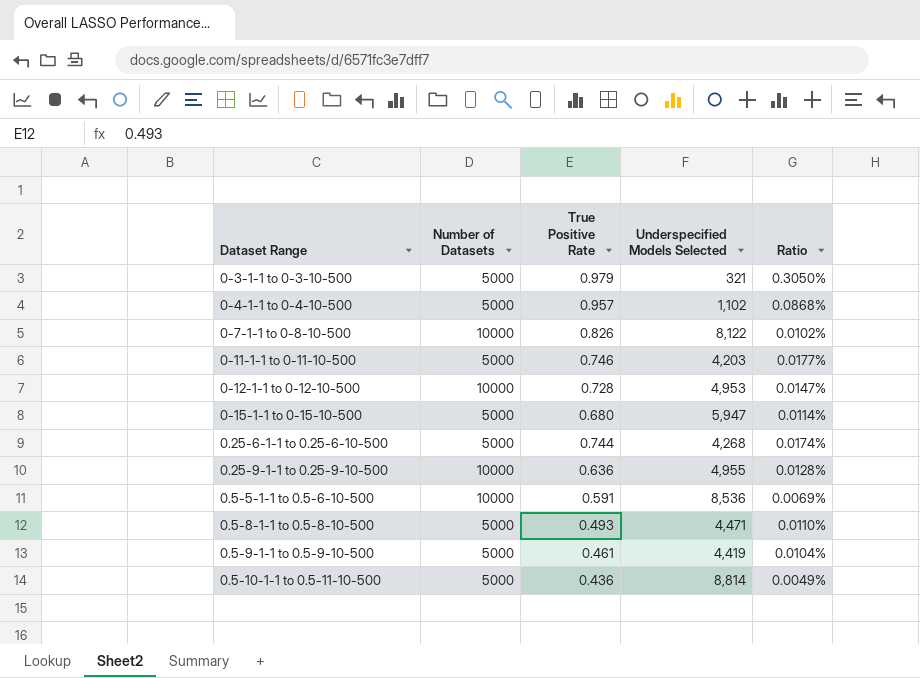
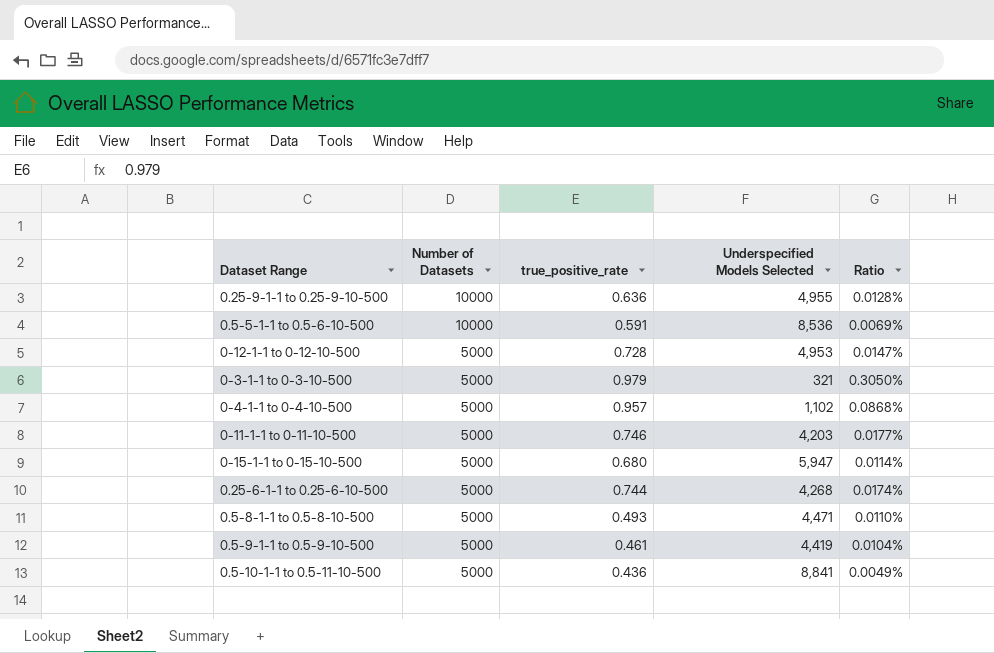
row order: none -> Number of Datasets descending
column name: True Positive Rate -> true_positive_rate
row 0-7-1-1 to 0-8-10-500: 10000 | 0.826 | 8,122 | 0.0102% -> none
0-12-1-1 to 0-12-10-500 | Number of Datasets: 10000 -> 5000
0.5-10-1-1 to 0.5-11-10-500 | Underspecified Models Selected: 8,814 -> 8,841

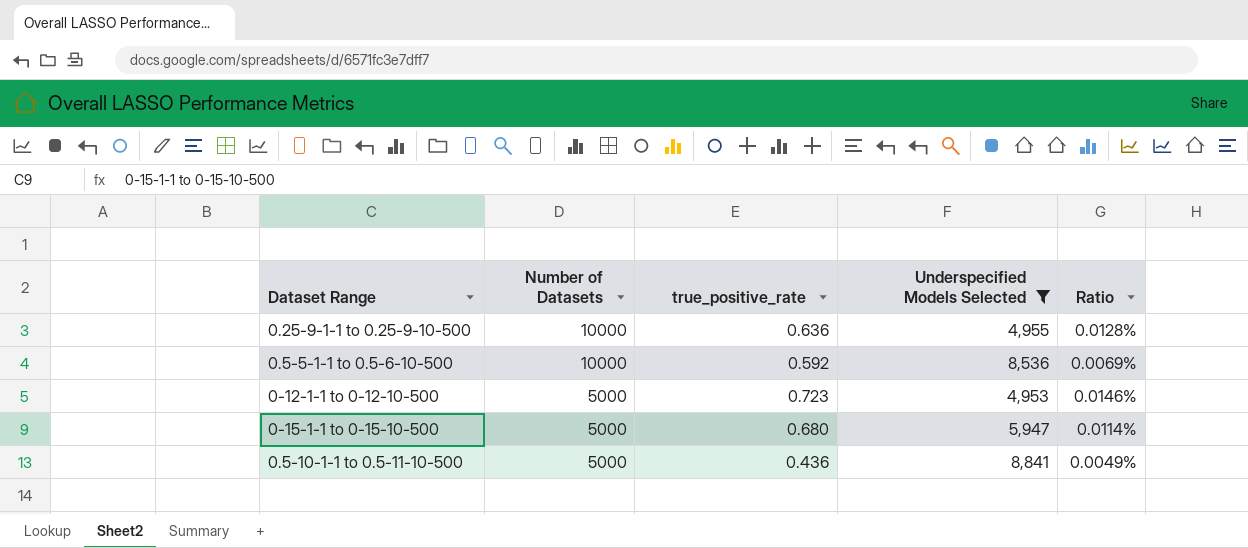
filter: none -> Underspecified Models Selected >= 4,953
0.5-5-1-1 to 0.5-6-10-500 | true_positive_rate: 0.591 -> 0.592
0-12-1-1 to 0-12-10-500 | true_positive_rate: 0.728 -> 0.723
0-12-1-1 to 0-12-10-500 | Ratio: 0.0147% -> 0.0146%

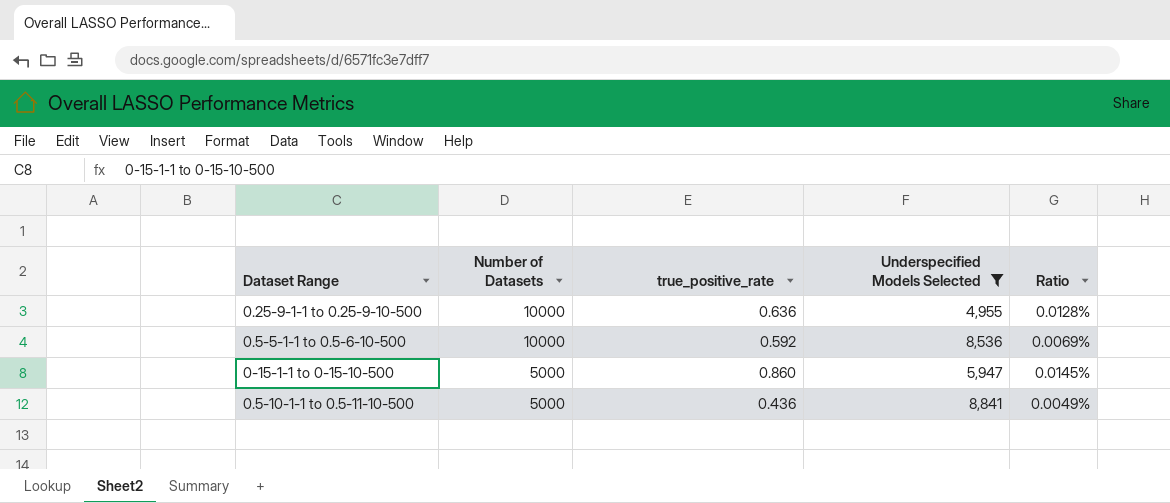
row 0-12-1-1 to 0-12-10-500: 5000 | 0.723 | 4,953 | 0.0146% -> none
0-15-1-1 to 0-15-10-500 | true_positive_rate: 0.680 -> 0.860
0-15-1-1 to 0-15-10-500 | Ratio: 0.0114% -> 0.0145%

